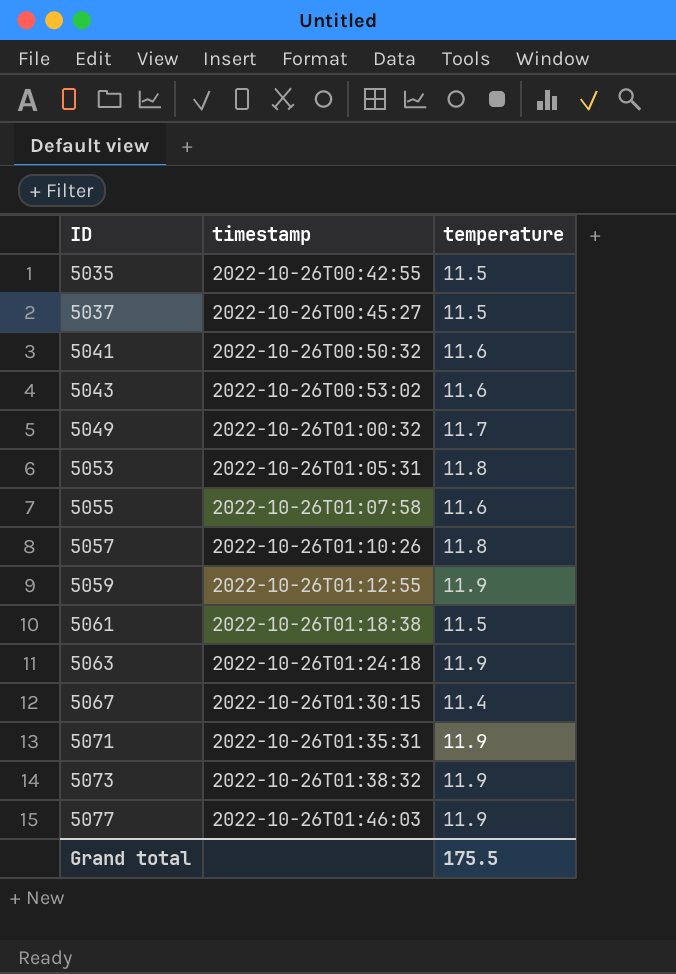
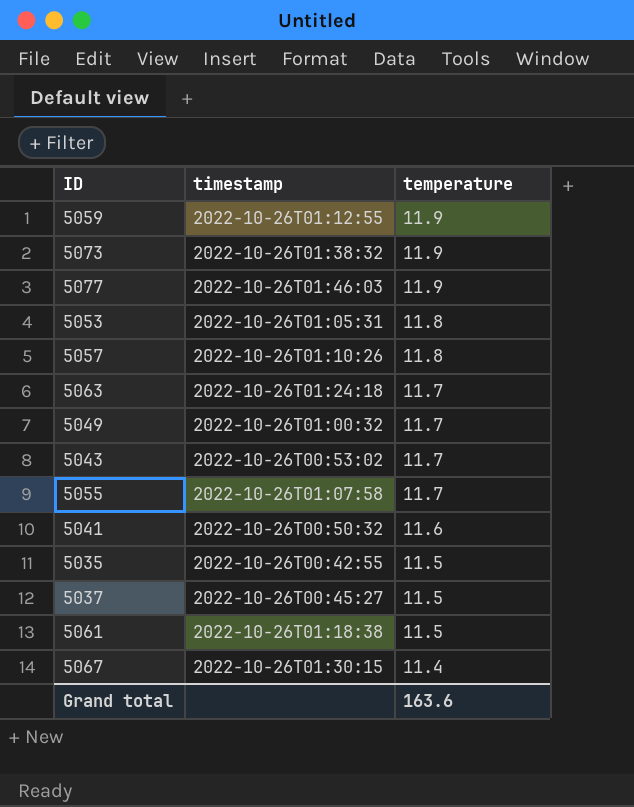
row order: ID ascending -> temperature descending
row 5071: 2022-10-26T01:35:31 | 11.9 -> none
5063 | temperature: 11.9 -> 11.7
5043 | temperature: 11.6 -> 11.7
5055 | temperature: 11.6 -> 11.7
Grand total | temperature: 175.5 -> 163.6

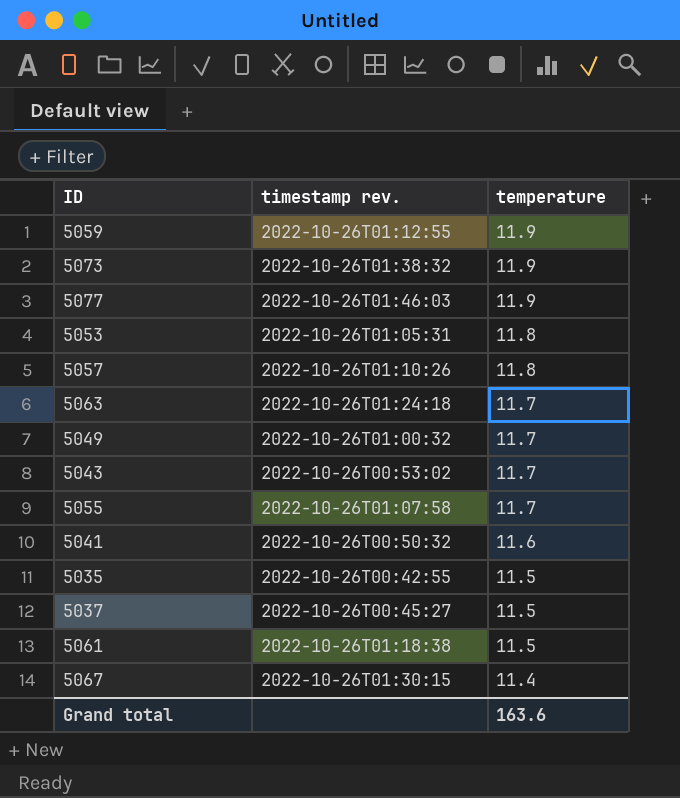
column name: timestamp -> timestamp rev.

